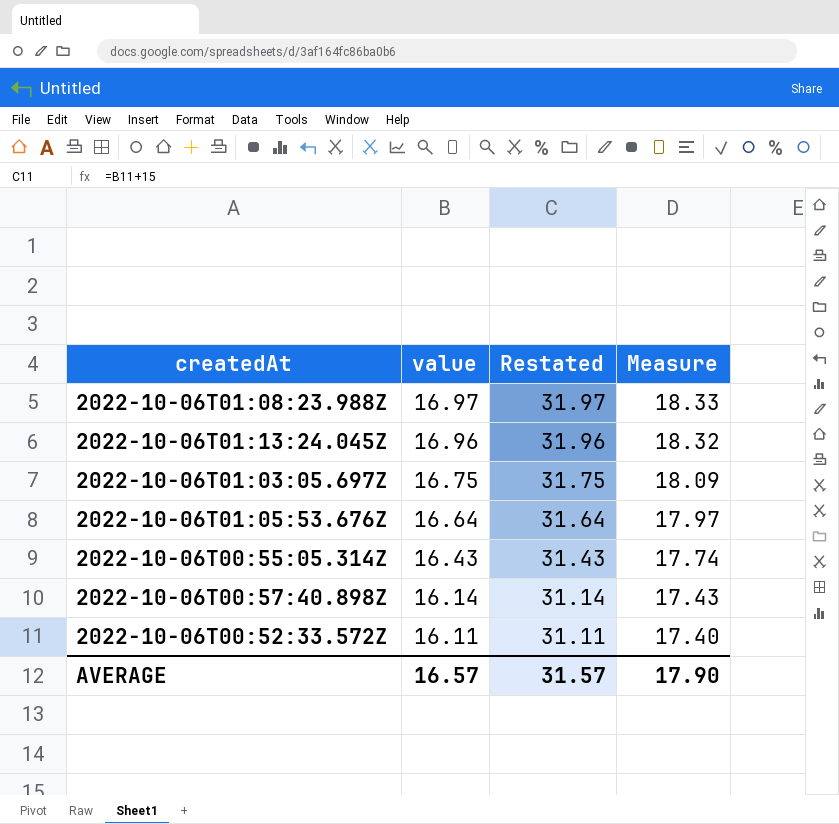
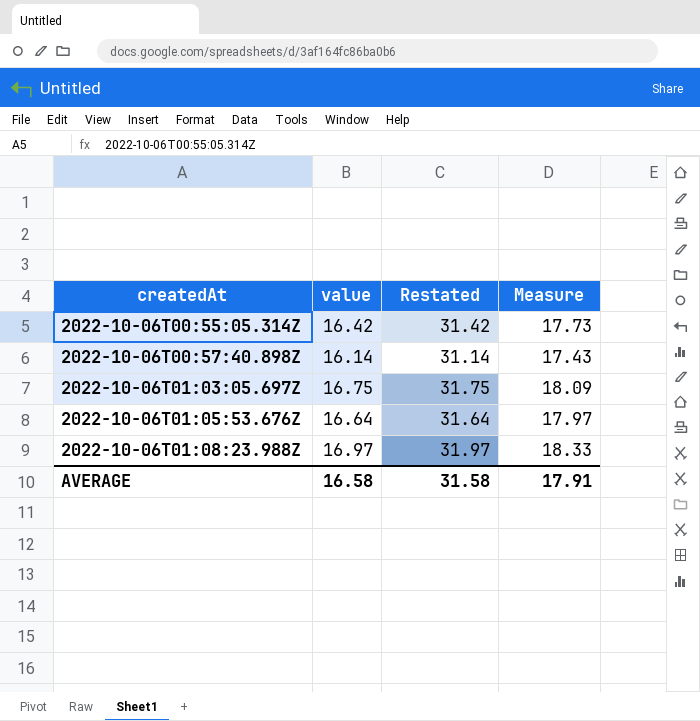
row order: value descending -> createdAt ascending
row 2022-10-06T01:13:24.045Z: 16.96 | 31.96 | 18.32 -> none
row 2022-10-06T00:52:33.572Z: 16.11 | 31.11 | 17.40 -> none
2022-10-06T00:55:05.314Z | value: 16.43 -> 16.42
2022-10-06T00:55:05.314Z | Restated: 31.43 -> 31.42
2022-10-06T00:55:05.314Z | Measure: 17.74 -> 17.73
AVERAGE | value: 16.57 -> 16.58
AVERAGE | Restated: 31.57 -> 31.58
AVERAGE | Measure: 17.90 -> 17.91

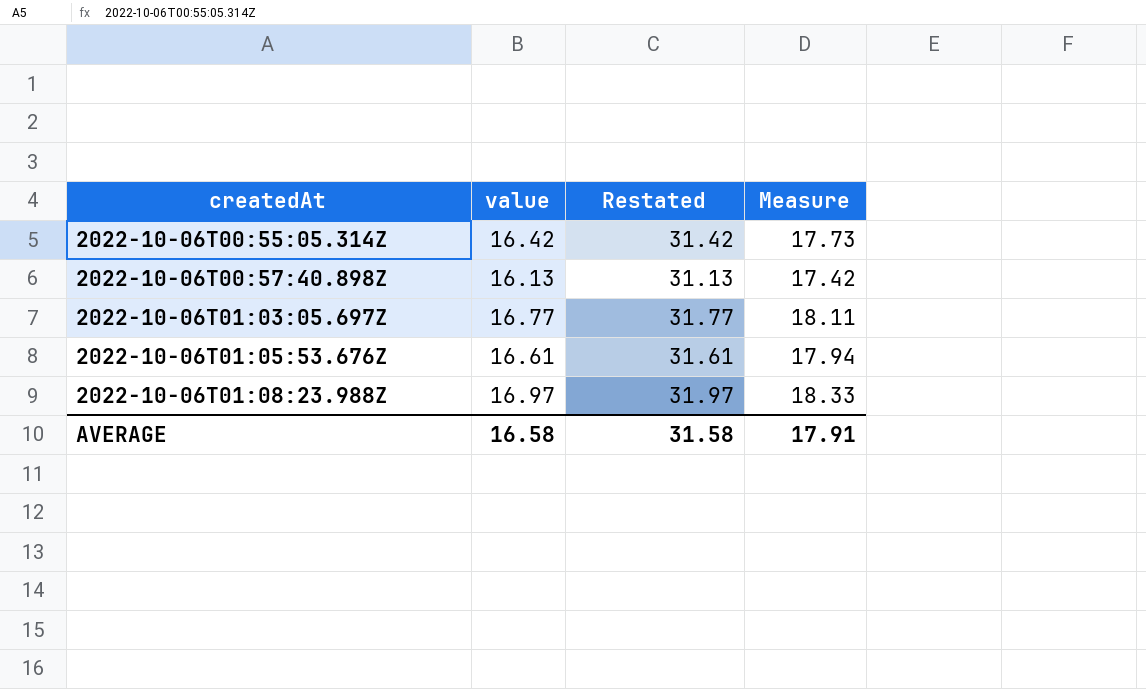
2022-10-06T00:57:40.898Z | value: 16.14 -> 16.13
2022-10-06T00:57:40.898Z | Restated: 31.14 -> 31.13
2022-10-06T00:57:40.898Z | Measure: 17.43 -> 17.42
2022-10-06T01:03:05.697Z | value: 16.75 -> 16.77
2022-10-06T01:03:05.697Z | Restated: 31.75 -> 31.77
2022-10-06T01:03:05.697Z | Measure: 18.09 -> 18.11
2022-10-06T01:05:53.676Z | value: 16.64 -> 16.61
2022-10-06T01:05:53.676Z | Restated: 31.64 -> 31.61
2022-10-06T01:05:53.676Z | Measure: 17.97 -> 17.94

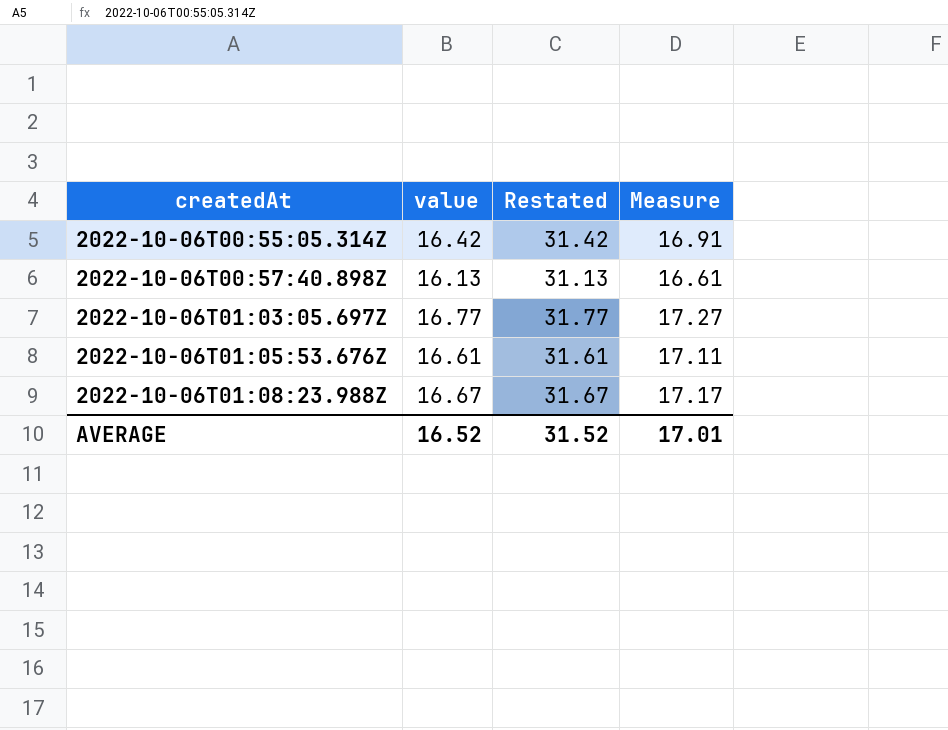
column Measure | formula: [value] * 1.08 -> [value] * 1.03
2022-10-06T01:08:23.988Z | value: 16.97 -> 16.67
2022-10-06T01:08:23.988Z | Restated: 31.97 -> 31.67
AVERAGE | value: 16.58 -> 16.52
AVERAGE | Restated: 31.58 -> 31.52
AVERAGE | Measure: 17.91 -> 17.01

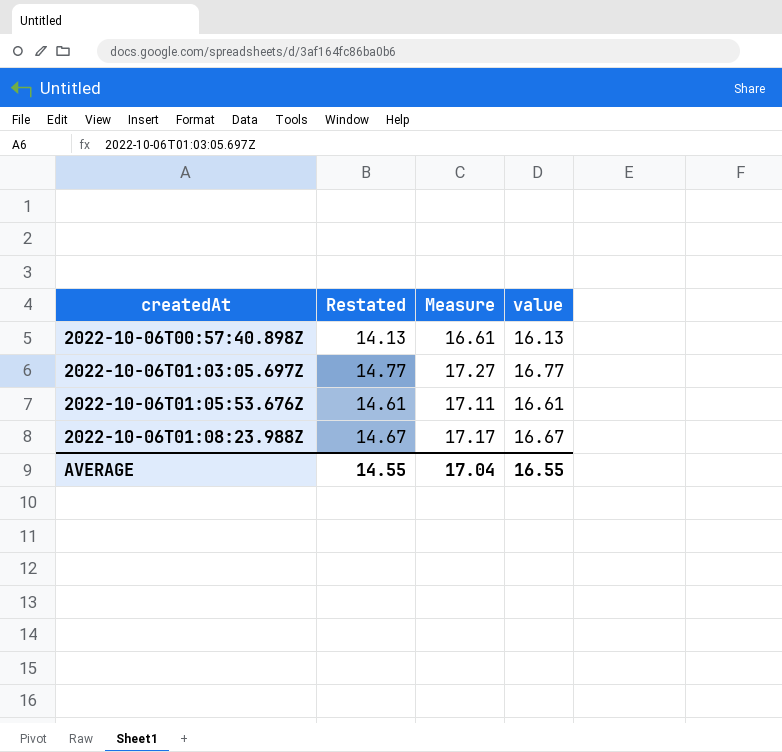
column Restated | formula: [value] + 15 -> [value] - 2
column value | position: 2 -> 4
row 2022-10-06T00:55:05.314Z: 16.42 | 31.42 | 16.91 -> none
AVERAGE | Restated: 31.52 -> 14.55
AVERAGE | Measure: 17.01 -> 17.04
AVERAGE | value: 16.52 -> 16.55

